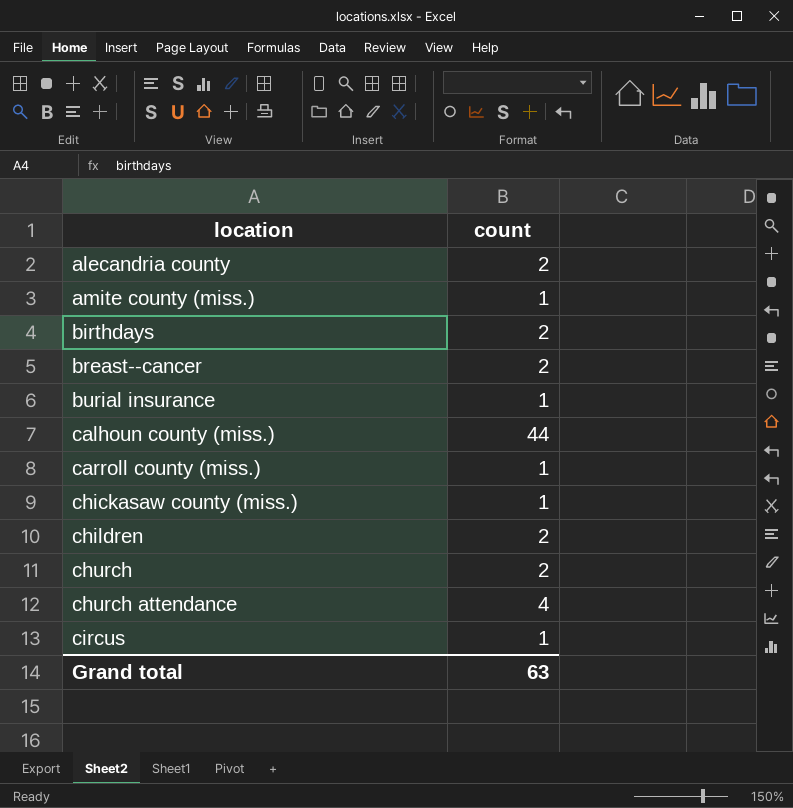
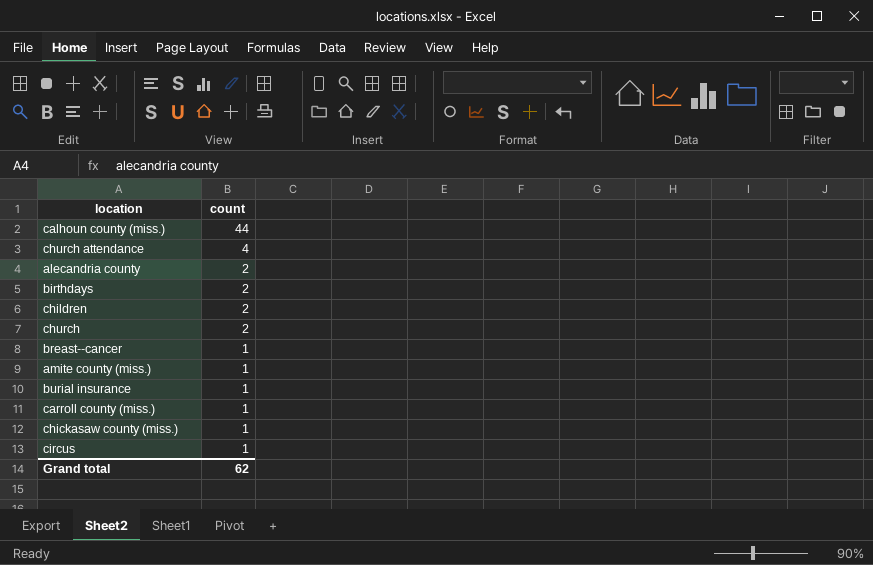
row order: location ascending -> count descending
breast--cancer | count: 2 -> 1
Grand total | count: 63 -> 62

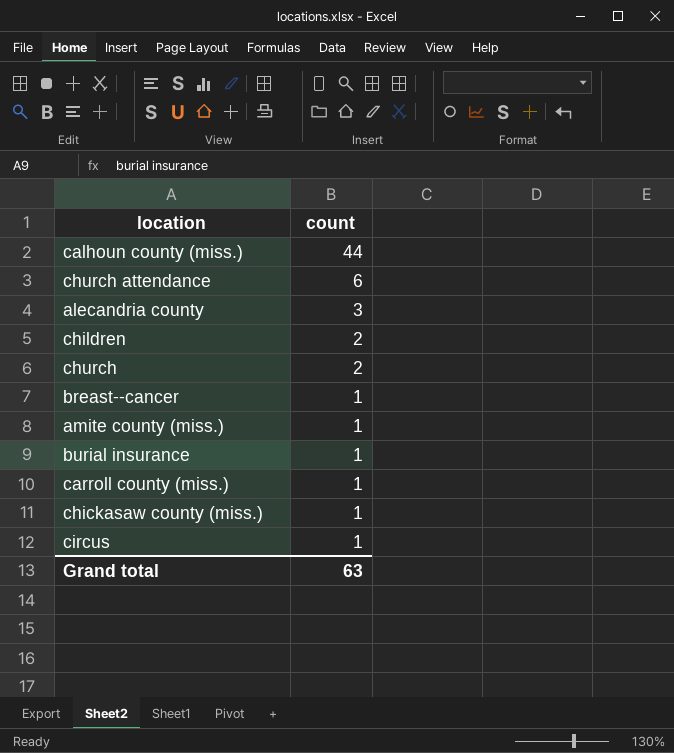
row birthdays: 2 -> none
church attendance | count: 4 -> 6
alecandria county | count: 2 -> 3
Grand total | count: 62 -> 63

